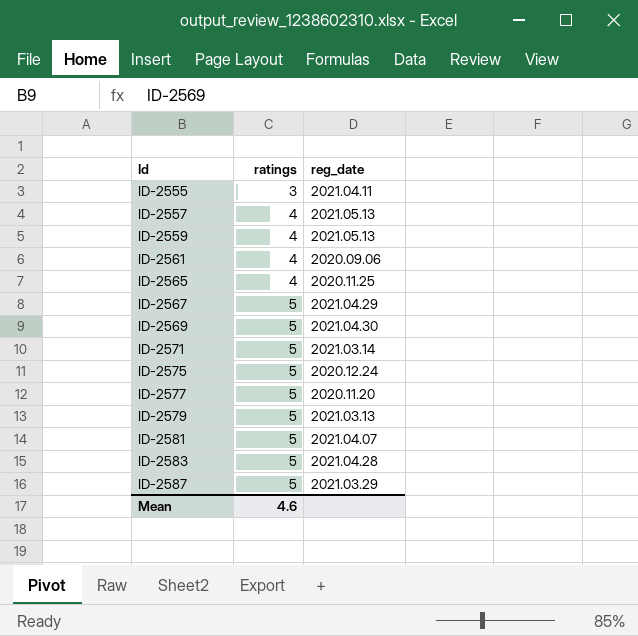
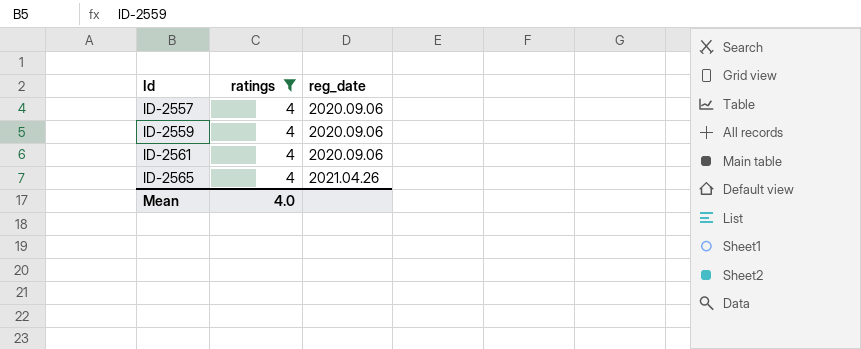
filter: none -> ratings = 4
ID-2557 | reg_date: 2021.05.13 -> 2020.09.06
ID-2559 | reg_date: 2021.05.13 -> 2020.09.06
ID-2565 | reg_date: 2020.11.25 -> 2021.04.26
Mean | ratings: 4.6 -> 4.0

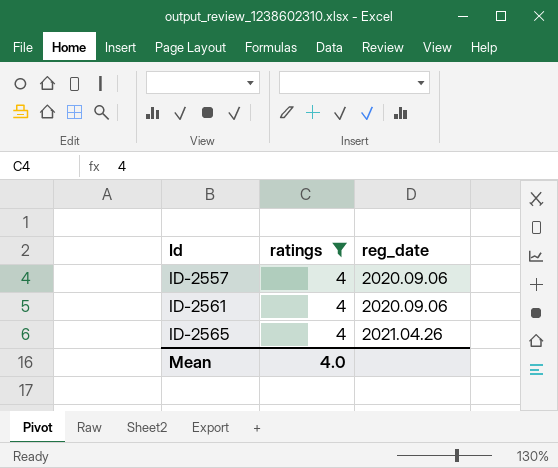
row ID-2559: 4 | 2020.09.06 -> none

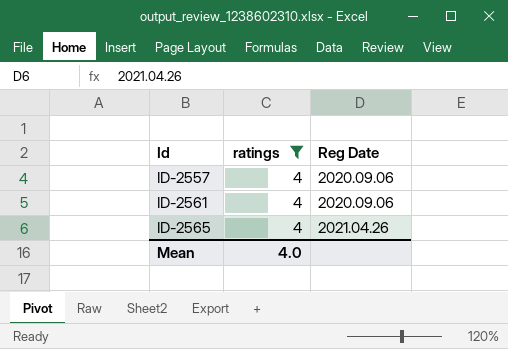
column name: reg_date -> Reg Date

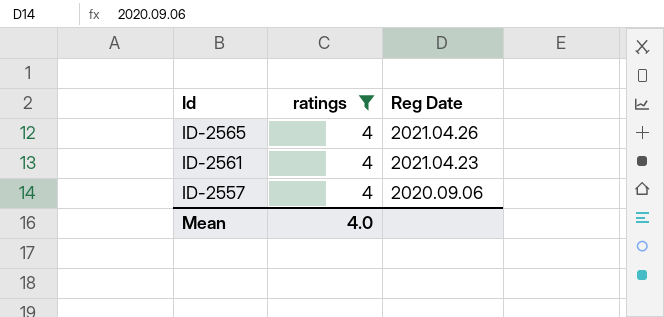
row order: Id ascending -> Id descending
ID-2561 | Reg Date: 2020.09.06 -> 2021.04.23

